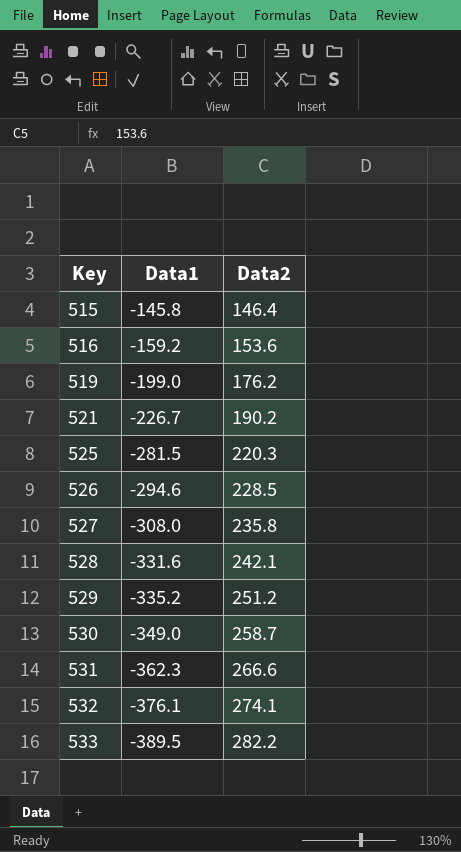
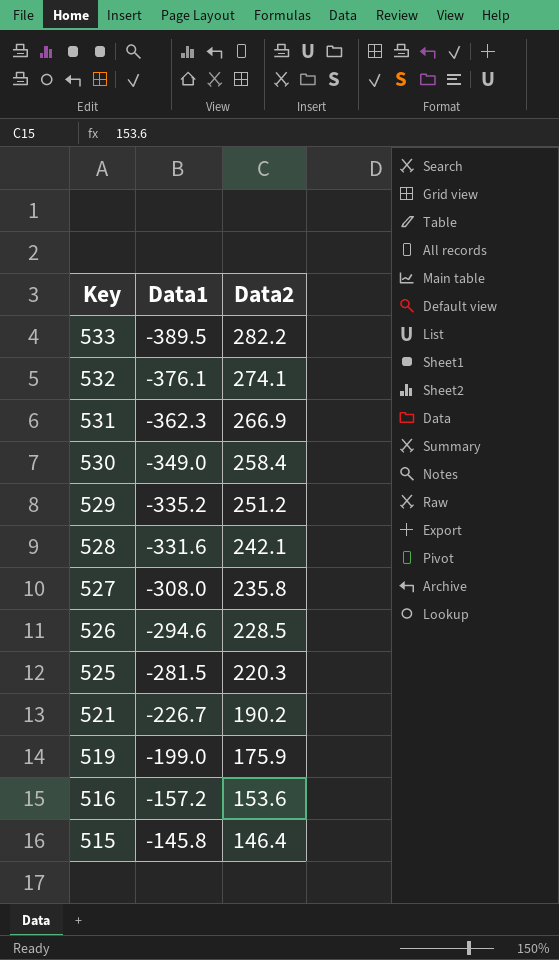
row order: Key ascending -> Key descending
531 | Data2: 266.6 -> 266.9
530 | Data2: 258.7 -> 258.4
519 | Data2: 176.2 -> 175.9
516 | Data1: -159.2 -> -157.2

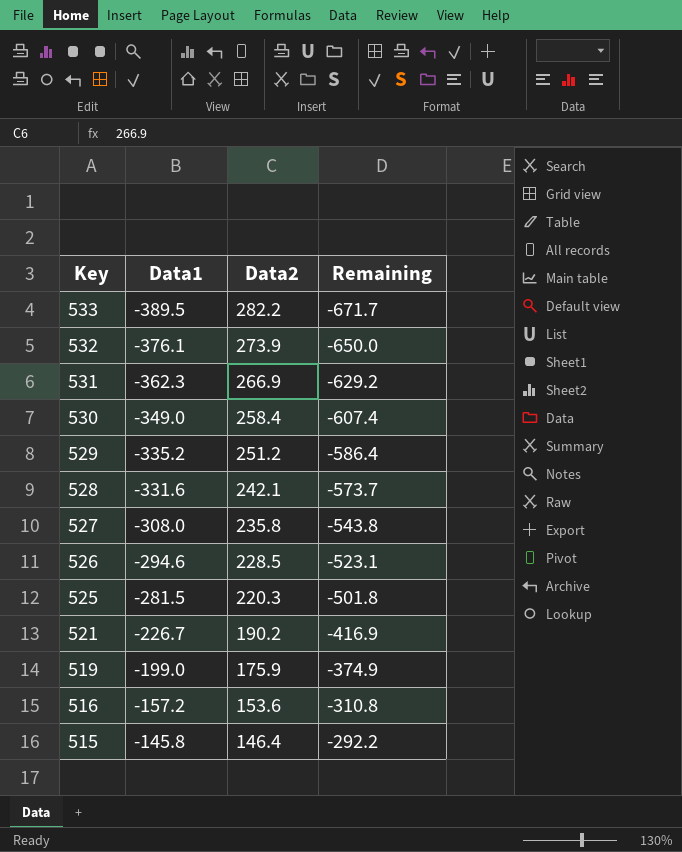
column Remaining | formula: none -> [Data1] - [Data2]
532 | Data2: 274.1 -> 273.9

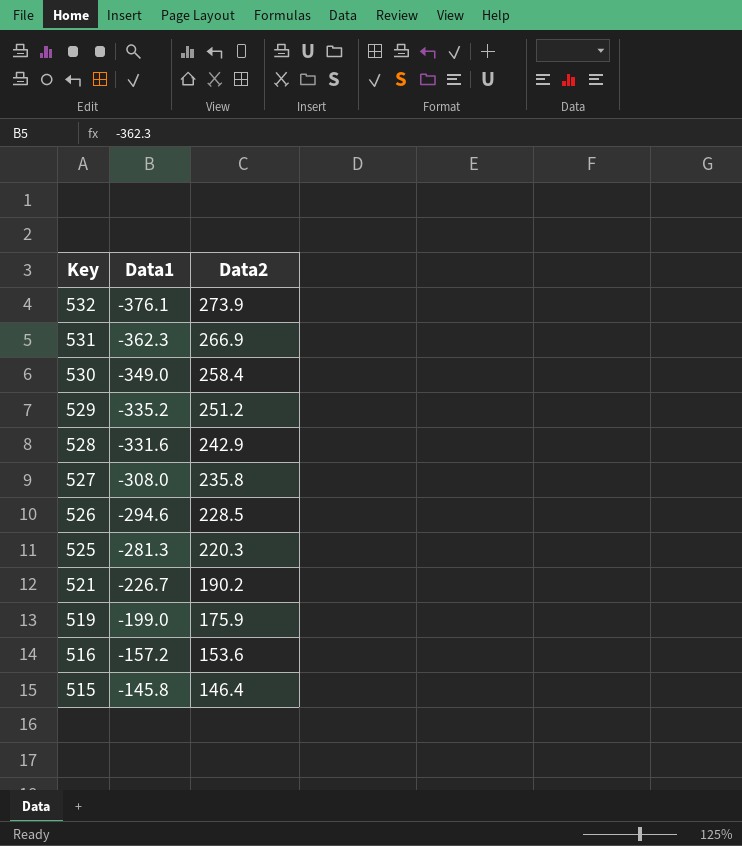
column Remaining | formula: [Data1] - [Data2] -> none
row 533: -389.5 | 282.2 | -671.7 -> none
528 | Data2: 242.1 -> 242.9
525 | Data1: -281.5 -> -281.3

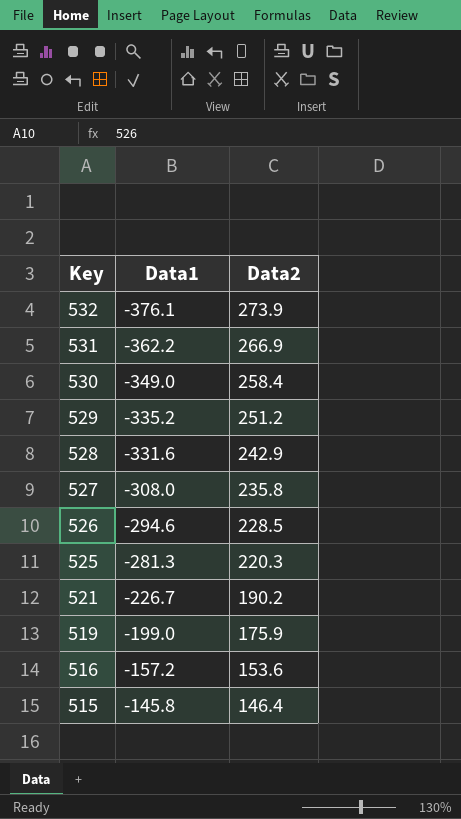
531 | Data1: -362.3 -> -362.2

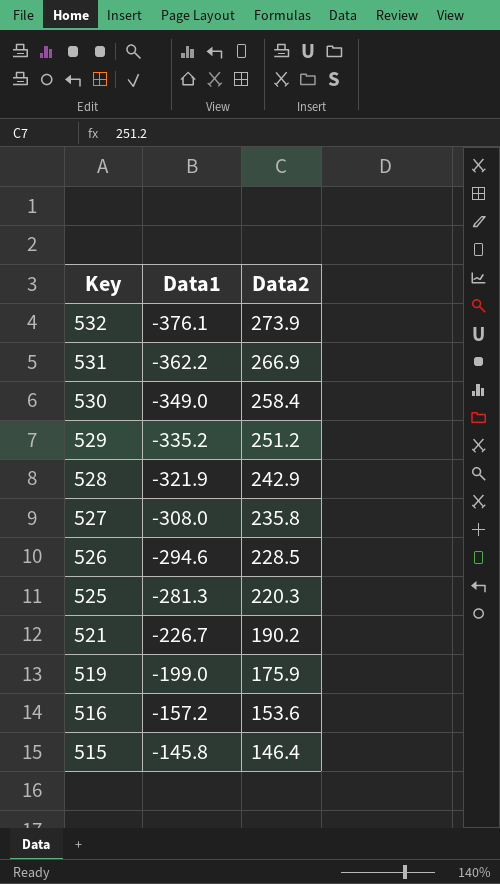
528 | Data1: -331.6 -> -321.9

